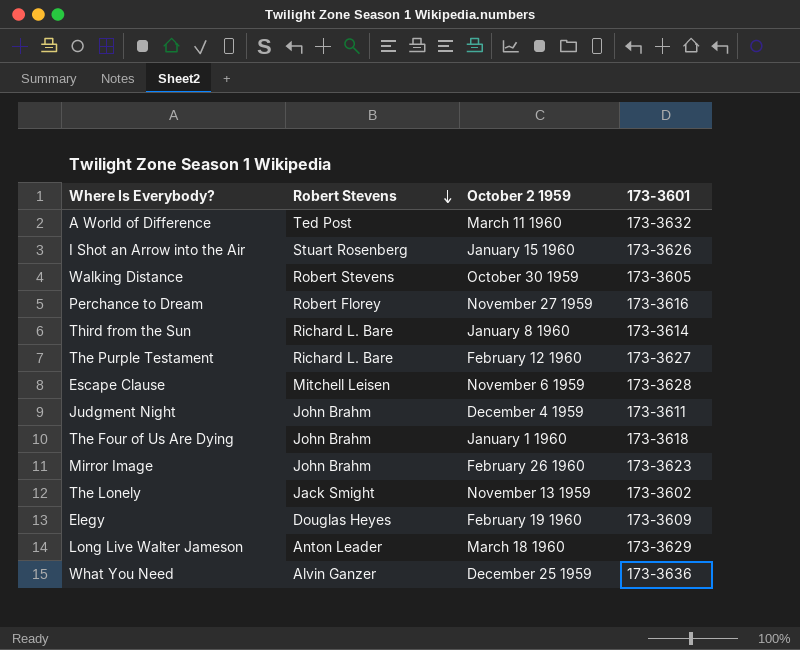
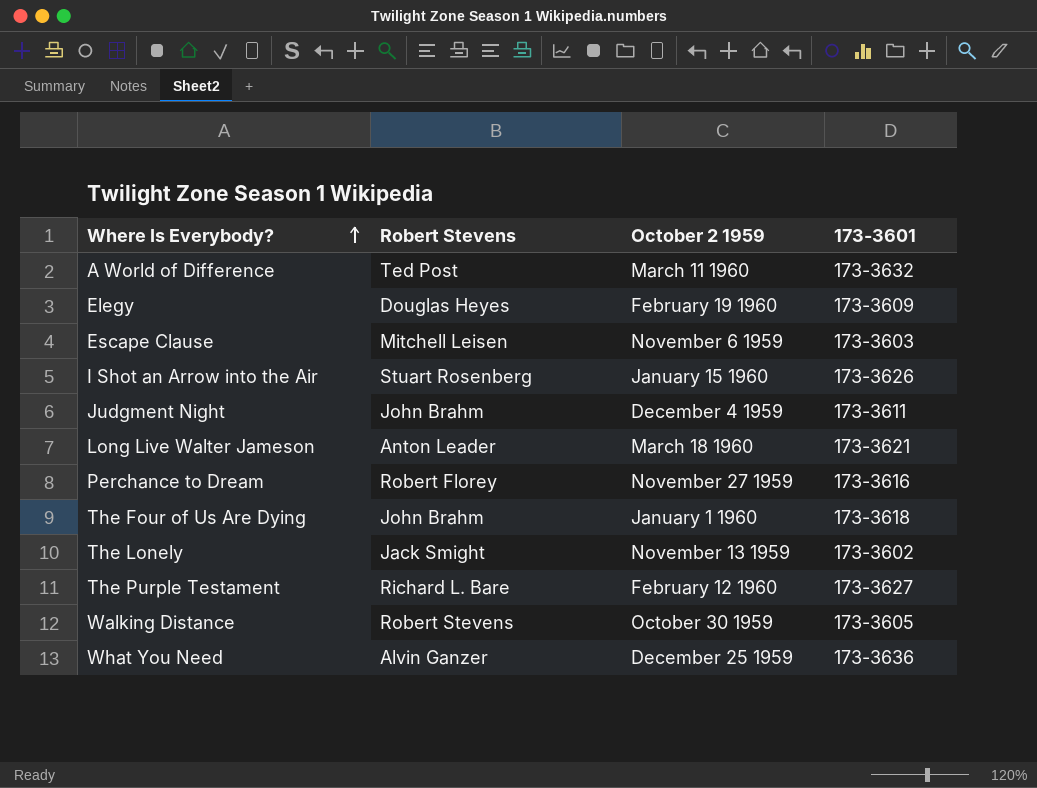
row order: Robert Stevens descending -> Where Is Everybody? ascending
row Third from the Sun: Richard L. Bare | January 8 1960 | 173-3614 -> none
row Mirror Image: John Brahm | February 26 1960 | 173-3623 -> none
Escape Clause | 173-3601: 173-3628 -> 173-3603
Long Live Walter Jameson | 173-3601: 173-3629 -> 173-3621

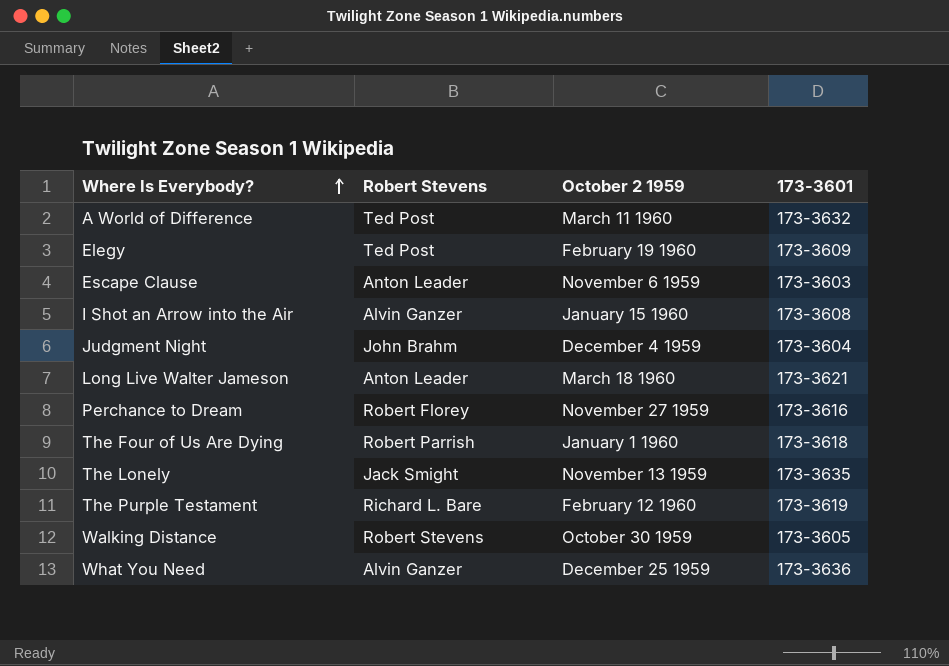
Elegy | Robert Stevens: Douglas Heyes -> Ted Post
Escape Clause | Robert Stevens: Mitchell Leisen -> Anton Leader
I Shot an Arrow into the Air | Robert Stevens: Stuart Rosenberg -> Alvin Ganzer
I Shot an Arrow into the Air | 173-3601: 173-3626 -> 173-3608
Judgment Night | 173-3601: 173-3611 -> 173-3604
The Four of Us Are Dying | Robert Stevens: John Brahm -> Robert Parrish
The Lonely | 173-3601: 173-3602 -> 173-3635
The Purple Testament | 173-3601: 173-3627 -> 173-3619

